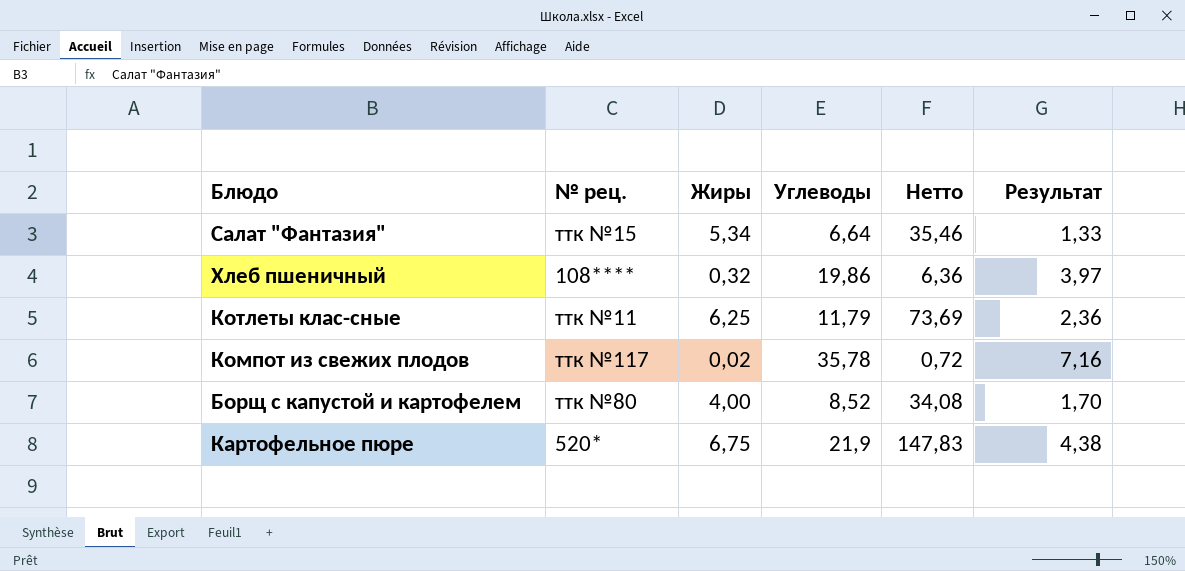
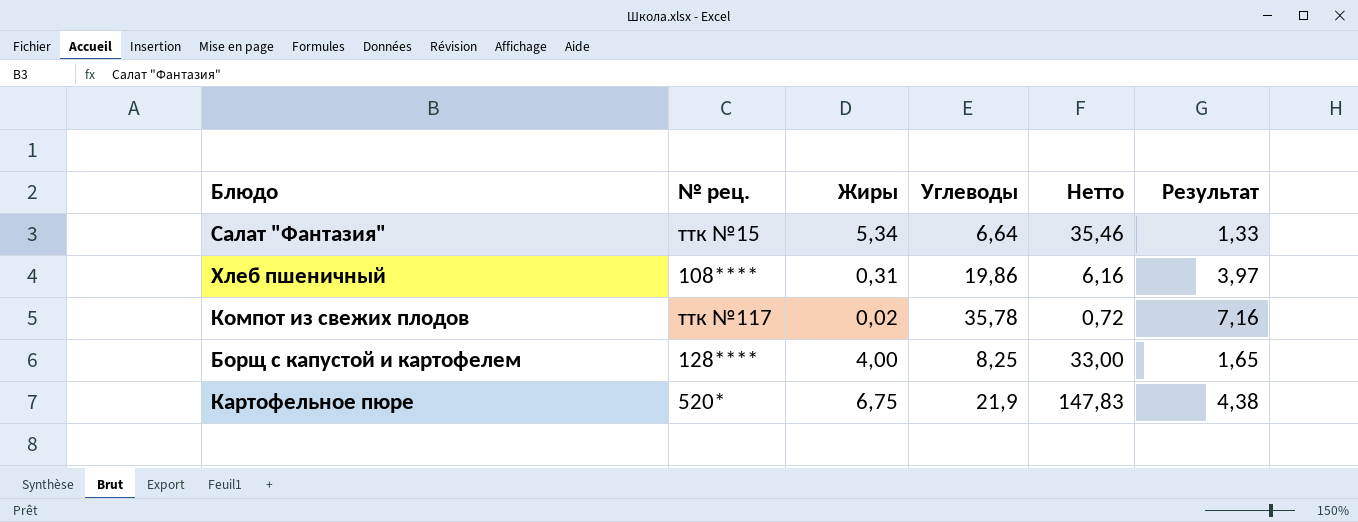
row Котлеты клас-сные: ттк №11 | 6,25 | 11,79 | 73,69 | 2,36 -> none
Хлеб пшеничный | Жиры: 0,32 -> 0,31
Хлеб пшеничный | Нетто: 6,36 -> 6,16
Борщ с капустой и картофелем | № рец.: ттк №80 -> 128****
Борщ с капустой и картофелем | Углеводы: 8,52 -> 8,25
Борщ с капустой и картофелем | Нетто: 34,08 -> 33,00
Борщ с капустой и картофелем | Результат: 1,70 -> 1,65

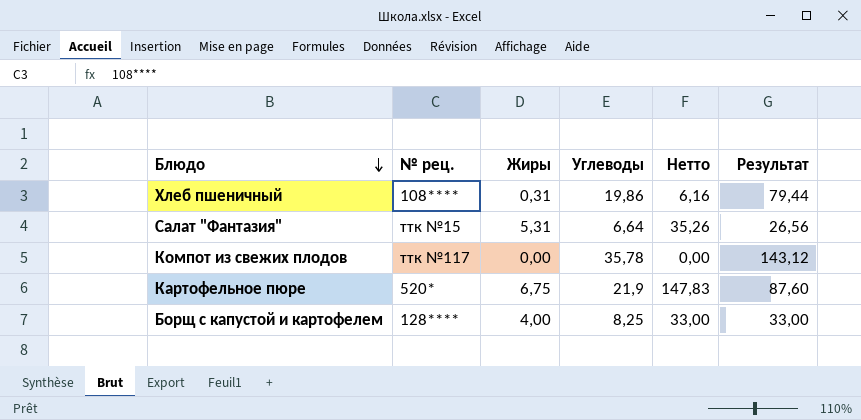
row order: none -> Блюдо descending
column Результат | formula: [Углеводы] * 0,2 -> [Углеводы] * 4
Салат "Фантазия" | Жиры: 5,34 -> 5,31
Салат "Фантазия" | Нетто: 35,46 -> 35,26
Компот из свежих плодов | Жиры: 0,02 -> 0,00
Компот из свежих плодов | Нетто: 0,72 -> 0,00

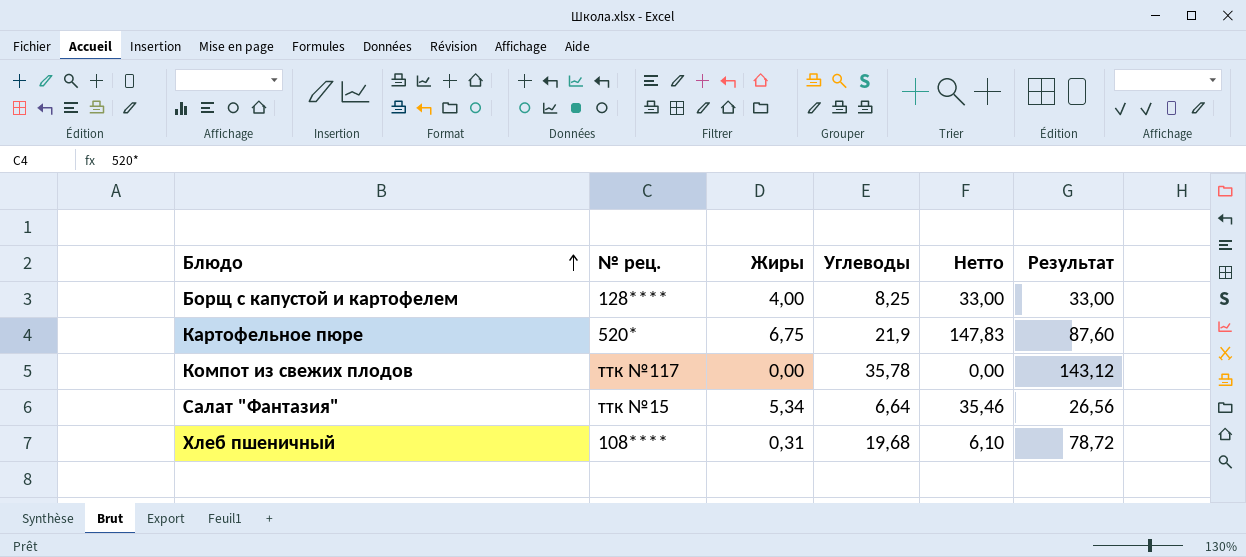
row order: Блюдо descending -> Блюдо ascending
Салат "Фантазия" | Жиры: 5,31 -> 5,34
Салат "Фантазия" | Нетто: 35,26 -> 35,46
Хлеб пшеничный | Углеводы: 19,86 -> 19,68
Хлеб пшеничный | Нетто: 6,16 -> 6,10
Хлеб пшеничный | Результат: 79,44 -> 78,72

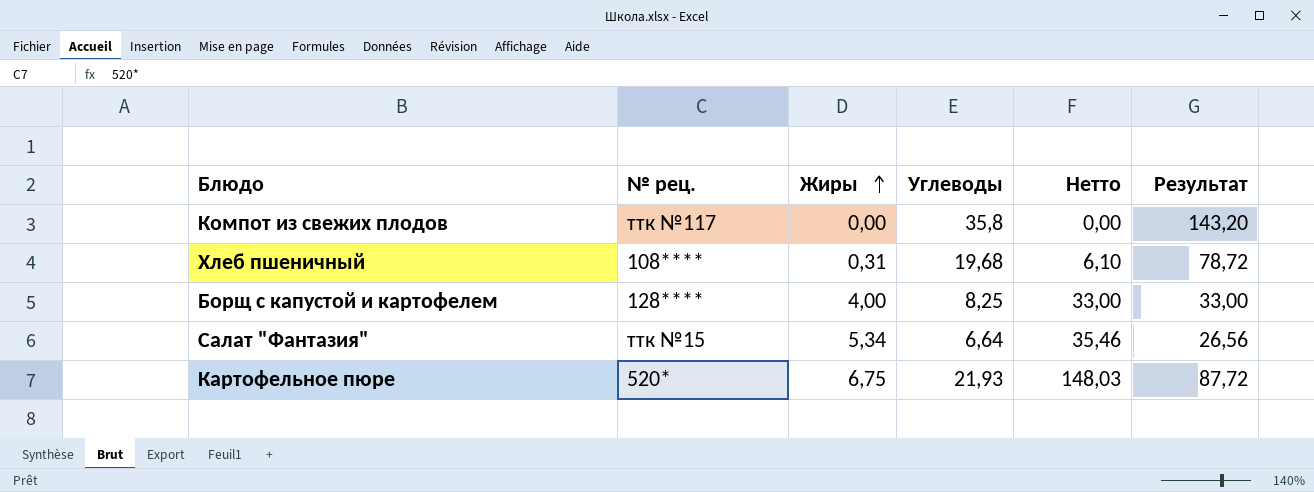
row order: Блюдо ascending -> Жиры ascending
Компот из свежих плодов | Углеводы: 35,78 -> 35,8
Компот из свежих плодов | Результат: 143,12 -> 143,20
Картофельное пюре | Углеводы: 21,9 -> 21,93
Картофельное пюре | Нетто: 147,83 -> 148,03
Картофельное пюре | Результат: 87,60 -> 87,72

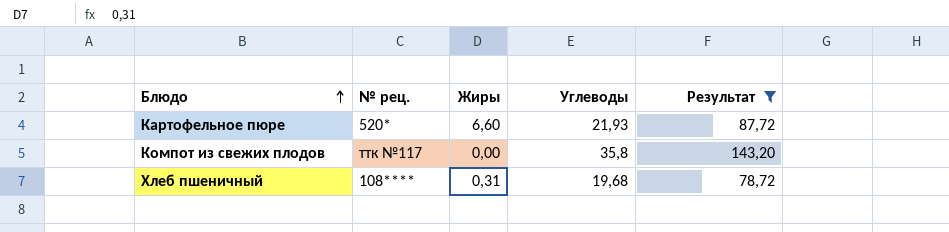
filter: none -> Результат >= 78,72
row order: Жиры ascending -> Блюдо ascending
column Нетто | formula: [Жиры] * [Углеводы] -> none
Картофельное пюре | Жиры: 6,75 -> 6,60

